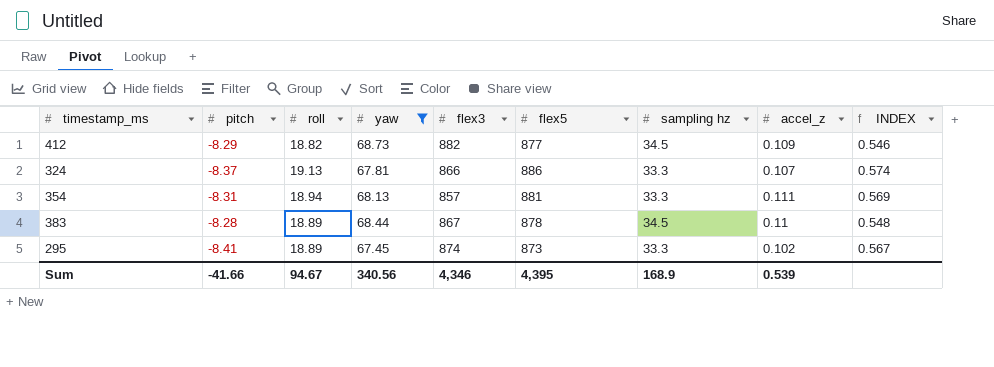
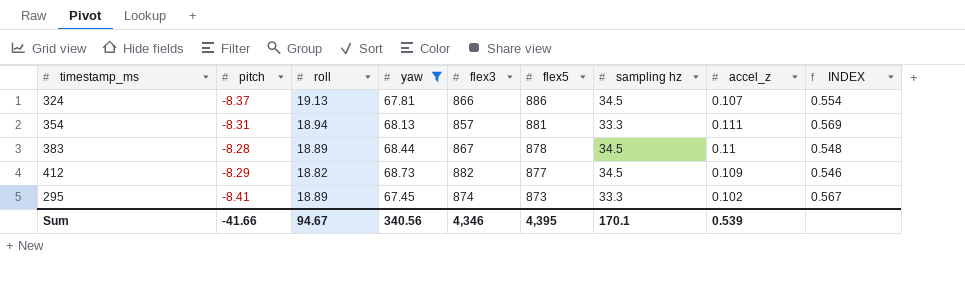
row order: none -> flex5 descending
324 | sampling hz: 33.3 -> 34.5
324 | INDEX: 0.574 -> 0.554
Sum | sampling hz: 168.9 -> 170.1

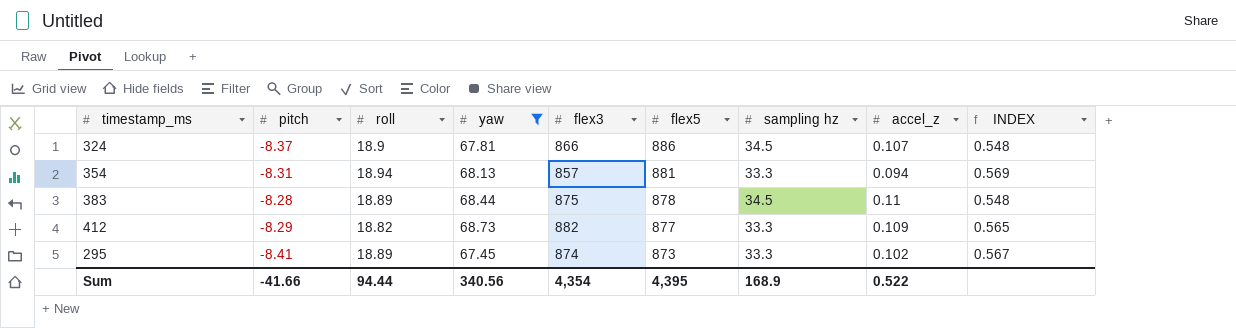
324 | roll: 19.13 -> 18.9
324 | INDEX: 0.554 -> 0.548
354 | accel_z: 0.111 -> 0.094
383 | flex3: 867 -> 875
412 | sampling hz: 34.5 -> 33.3
412 | INDEX: 0.546 -> 0.565
Sum | roll: 94.67 -> 94.44
Sum | flex3: 4,346 -> 4,354
Sum | sampling hz: 170.1 -> 168.9
Sum | accel_z: 0.539 -> 0.522

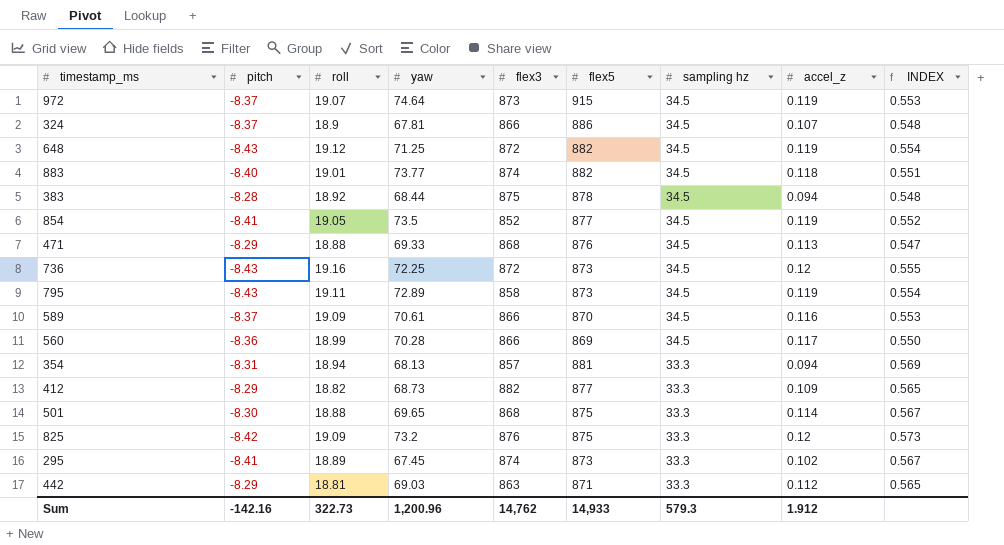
filter: yaw <= 68.73 -> none
row order: flex5 descending -> sampling hz descending
383 | roll: 18.89 -> 18.92
383 | accel_z: 0.11 -> 0.094
Sum | pitch: -41.66 -> -142.16
Sum | roll: 94.44 -> 322.73
Sum | yaw: 340.56 -> 1,200.96
Sum | flex3: 4,354 -> 14,762
Sum | flex5: 4,395 -> 14,933
Sum | sampling hz: 168.9 -> 579.3
Sum | accel_z: 0.522 -> 1.912

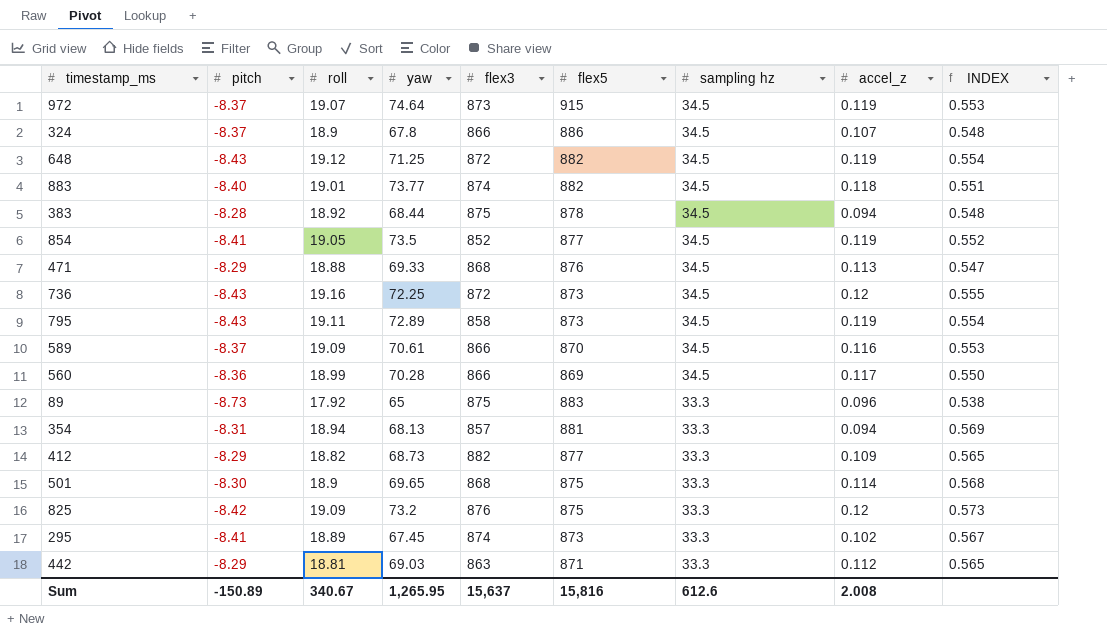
324 | yaw: 67.81 -> 67.8
row 89: none -> -8.73 | 17.92 | 65 | 875 | 883 | 33.3 | 0.096 | 0.538
501 | roll: 18.88 -> 18.9
501 | INDEX: 0.567 -> 0.568
Sum | pitch: -142.16 -> -150.89
Sum | roll: 322.73 -> 340.67
Sum | yaw: 1,200.96 -> 1,265.95
Sum | flex3: 14,762 -> 15,637
Sum | flex5: 14,933 -> 15,816
Sum | sampling hz: 579.3 -> 612.6
Sum | accel_z: 1.912 -> 2.008

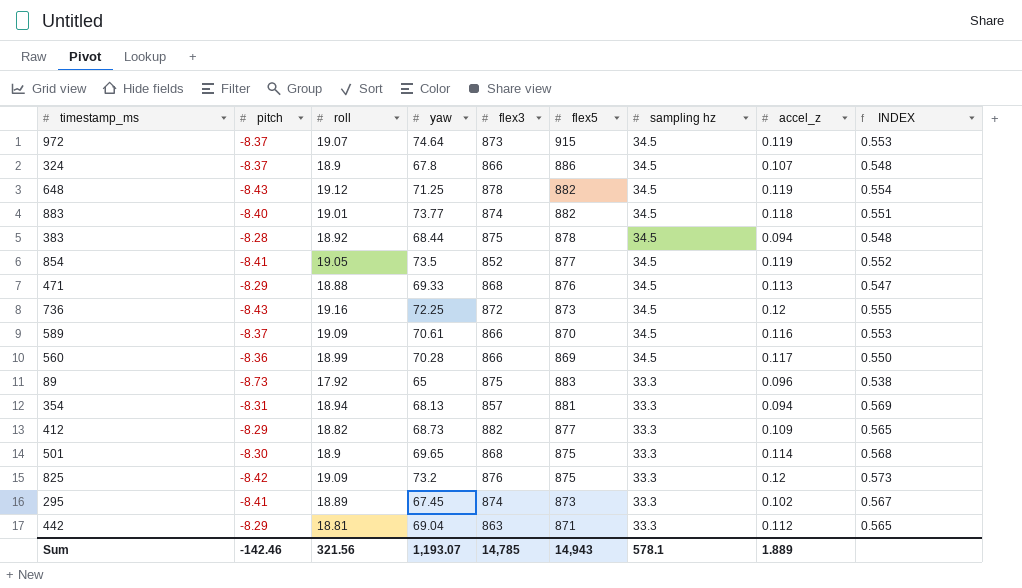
row 795: -8.43 | 19.11 | 72.89 | 858 | 873 | 34.5 | 0.119 | 0.554 -> none
648 | flex3: 872 -> 878
442 | yaw: 69.03 -> 69.04
Sum | pitch: -150.89 -> -142.46
Sum | roll: 340.67 -> 321.56
Sum | yaw: 1,265.95 -> 1,193.07
Sum | flex3: 15,637 -> 14,785
Sum | flex5: 15,816 -> 14,943
Sum | sampling hz: 612.6 -> 578.1
Sum | accel_z: 2.008 -> 1.889

